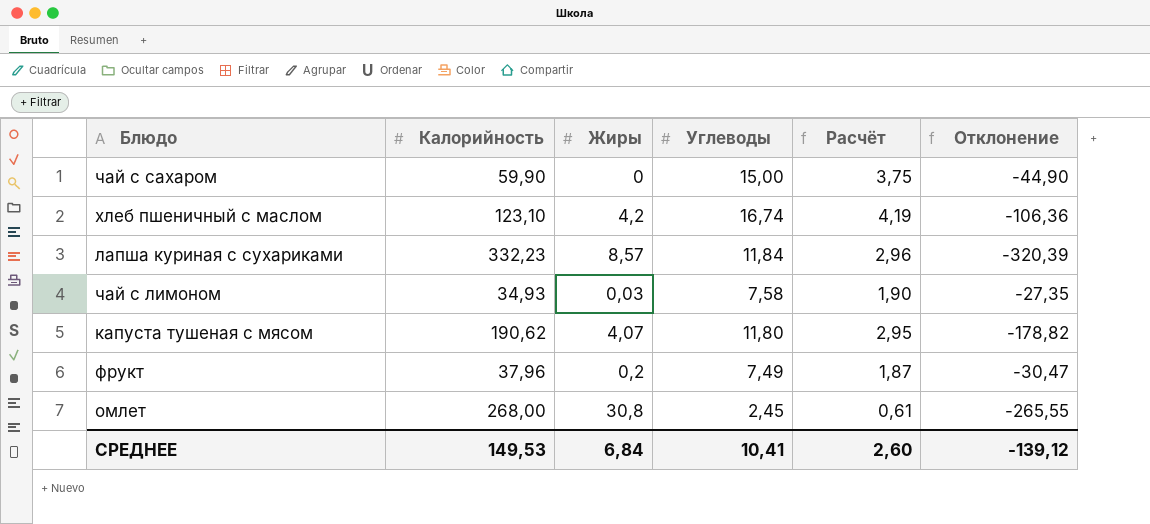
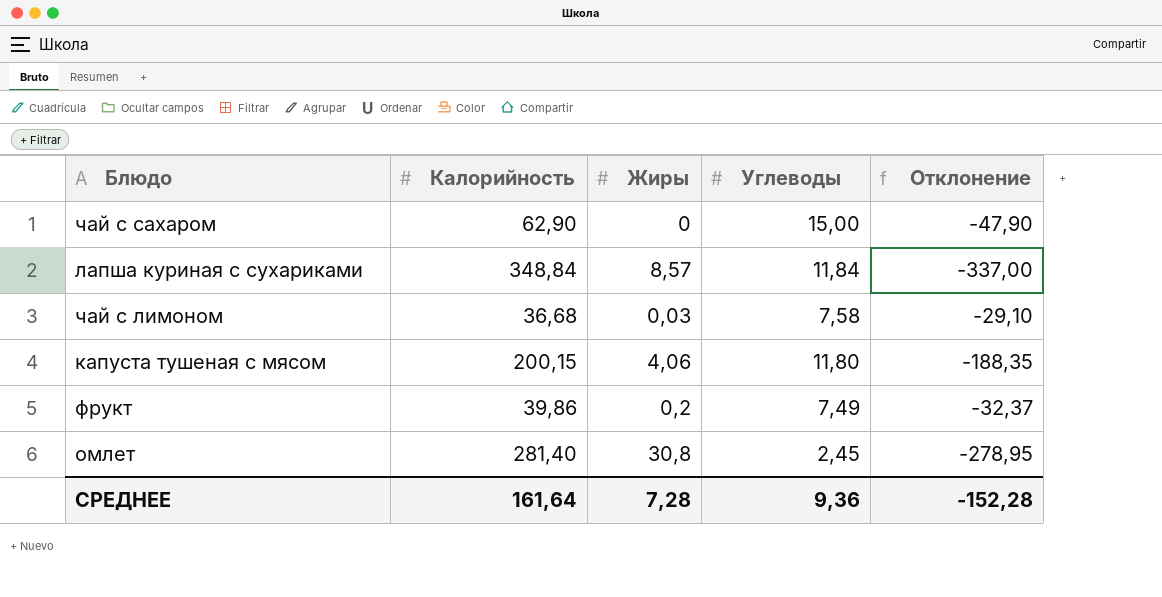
column Расчёт | formula: [Углеводы] * 0,25 -> none
row хлеб пшеничный с маслом: 123,10 | 4,2 | 16,74 | 4,19 | -106,36 -> none
чай с сахаром | Калорийность: 59,90 -> 62,90
чай с сахаром | Отклонение: -44,90 -> -47,90
лапша куриная с сухариками | Калорийность: 332,23 -> 348,84
лапша куриная с сухариками | Отклонение: -320,39 -> -337,00
чай с лимоном | Калорийность: 34,93 -> 36,68
чай с лимоном | Отклонение: -27,35 -> -29,10
капуста тушеная с мясом | Калорийность: 190,62 -> 200,15
капуста тушеная с мясом | Жиры: 4,07 -> 4,06
капуста тушеная с мясом | Отклонение: -178,82 -> -188,35
фрукт | Калорийность: 37,96 -> 39,86
фрукт | Отклонение: -30,47 -> -32,37
омлет | Калорийность: 268,00 -> 281,40
омлет | Отклонение: -265,55 -> -278,95
СРЕДНЕЕ | Калорийность: 149,53 -> 161,64
СРЕДНЕЕ | Жиры: 6,84 -> 7,28
СРЕДНЕЕ | Углеводы: 10,41 -> 9,36
СРЕДНЕЕ | Отклонение: -139,12 -> -152,28

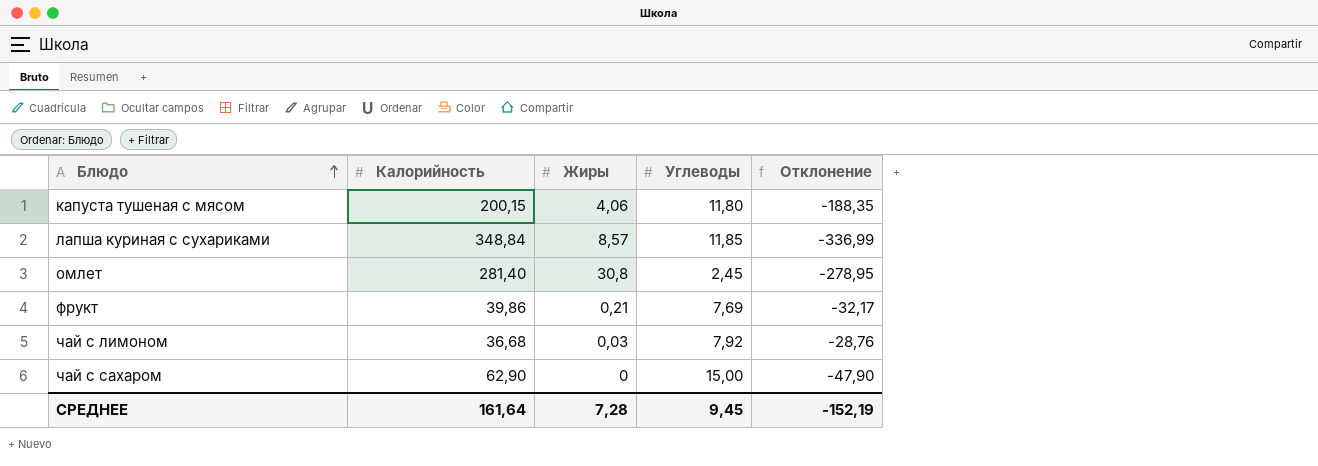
row order: none -> Блюдо ascending
лапша куриная с сухариками | Углеводы: 11,84 -> 11,85
лапша куриная с сухариками | Отклонение: -337,00 -> -336,99
фрукт | Жиры: 0,2 -> 0,21
фрукт | Углеводы: 7,49 -> 7,69
фрукт | Отклонение: -32,37 -> -32,17
чай с лимоном | Углеводы: 7,58 -> 7,92
чай с лимоном | Отклонение: -29,10 -> -28,76
СРЕДНЕЕ | Углеводы: 9,36 -> 9,45
СРЕДНЕЕ | Отклонение: -152,28 -> -152,19

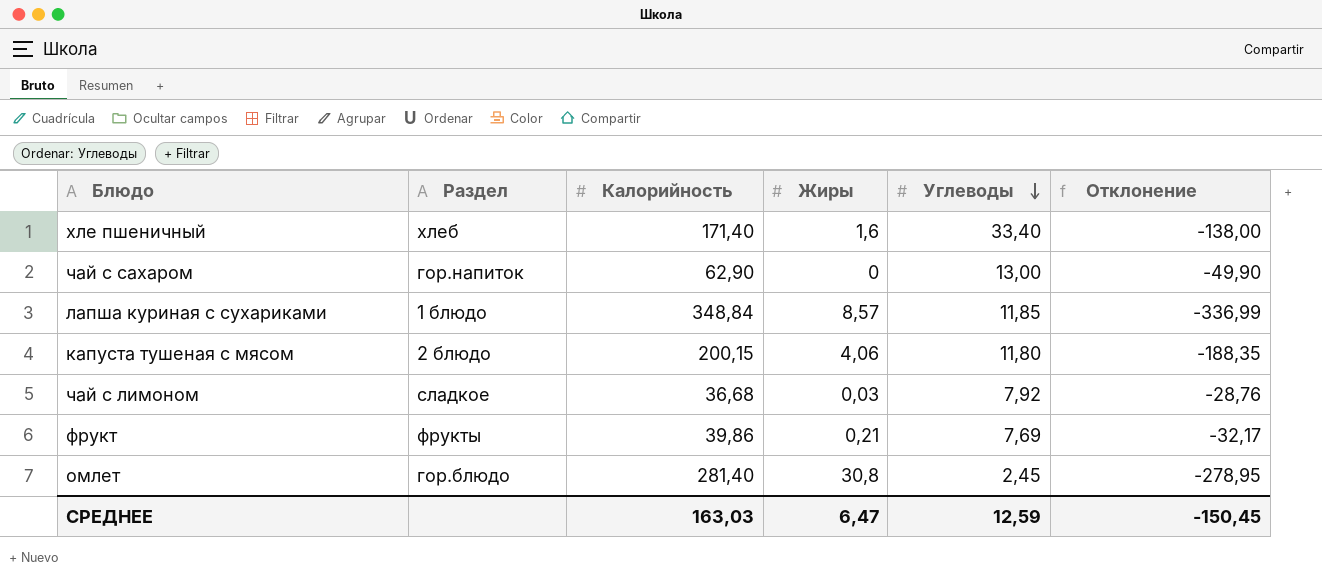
row order: Блюдо ascending -> Углеводы descending
column Раздел | position: none -> 2
row хле пшеничный: none -> хлеб | 171,40 | 1,6 | 33,40 | -138,00
чай с сахаром | Углеводы: 15,00 -> 13,00
чай с сахаром | Отклонение: -47,90 -> -49,90
СРЕДНЕЕ | Калорийность: 161,64 -> 163,03
СРЕДНЕЕ | Жиры: 7,28 -> 6,47
СРЕДНЕЕ | Углеводы: 9,45 -> 12,59
СРЕДНЕЕ | Отклонение: -152,19 -> -150,45

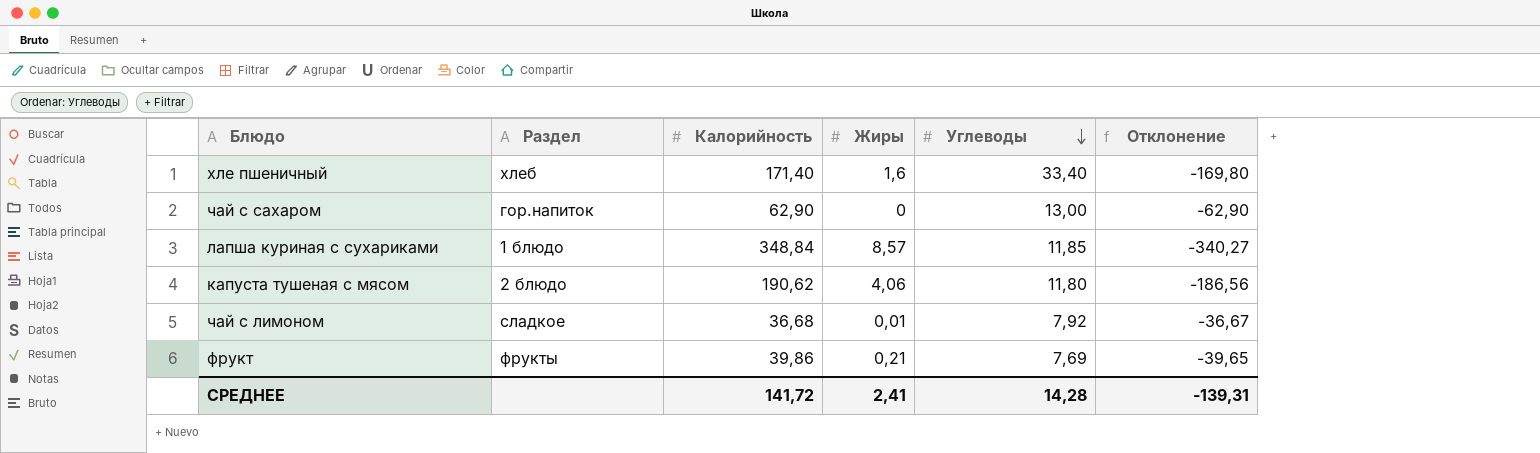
column Отклонение | formula: [Углеводы] - [Калорийность] -> [Жиры] - [Калорийность]
row омлет: гор.блюдо | 281,40 | 30,8 | 2,45 | -278,95 -> none
капуста тушеная с мясом | Калорийность: 200,15 -> 190,62
чай с лимоном | Жиры: 0,03 -> 0,01
СРЕДНЕЕ | Калорийность: 163,03 -> 141,72
СРЕДНЕЕ | Жиры: 6,47 -> 2,41
СРЕДНЕЕ | Углеводы: 12,59 -> 14,28
СРЕДНЕЕ | Отклонение: -150,45 -> -139,31

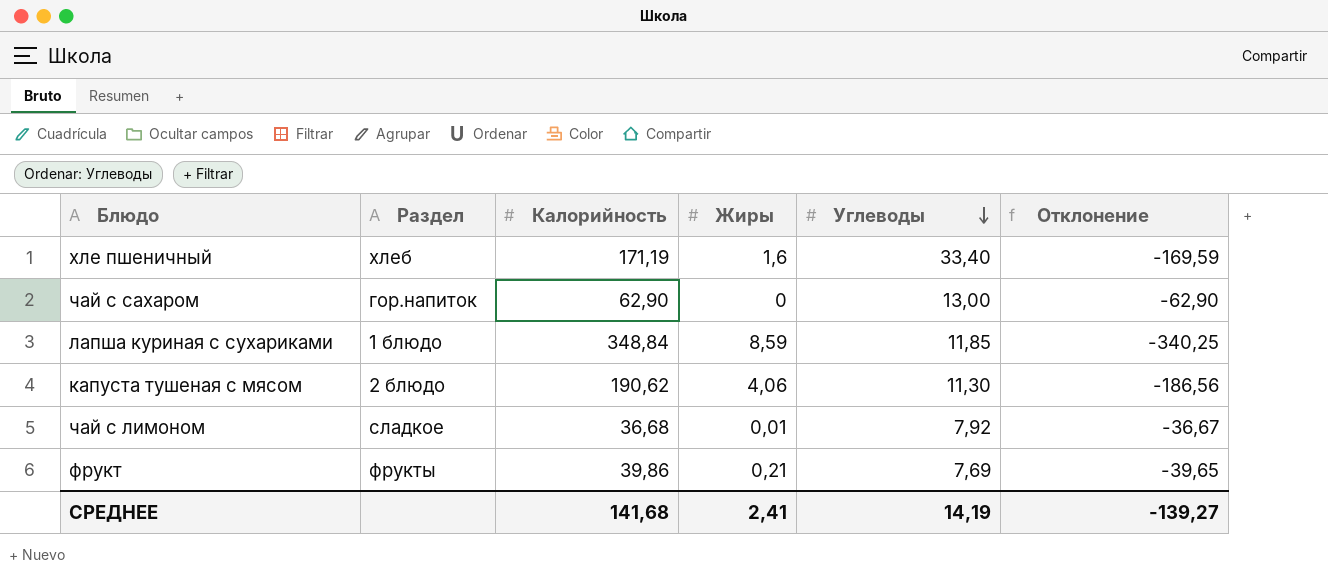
хле пшеничный | Калорийность: 171,40 -> 171,19
хле пшеничный | Отклонение: -169,80 -> -169,59
лапша куриная с сухариками | Жиры: 8,57 -> 8,59
лапша куриная с сухариками | Отклонение: -340,27 -> -340,25
капуста тушеная с мясом | Углеводы: 11,80 -> 11,30
СРЕДНЕЕ | Калорийность: 141,72 -> 141,68
СРЕДНЕЕ | Углеводы: 14,28 -> 14,19
СРЕДНЕЕ | Отклонение: -139,31 -> -139,27

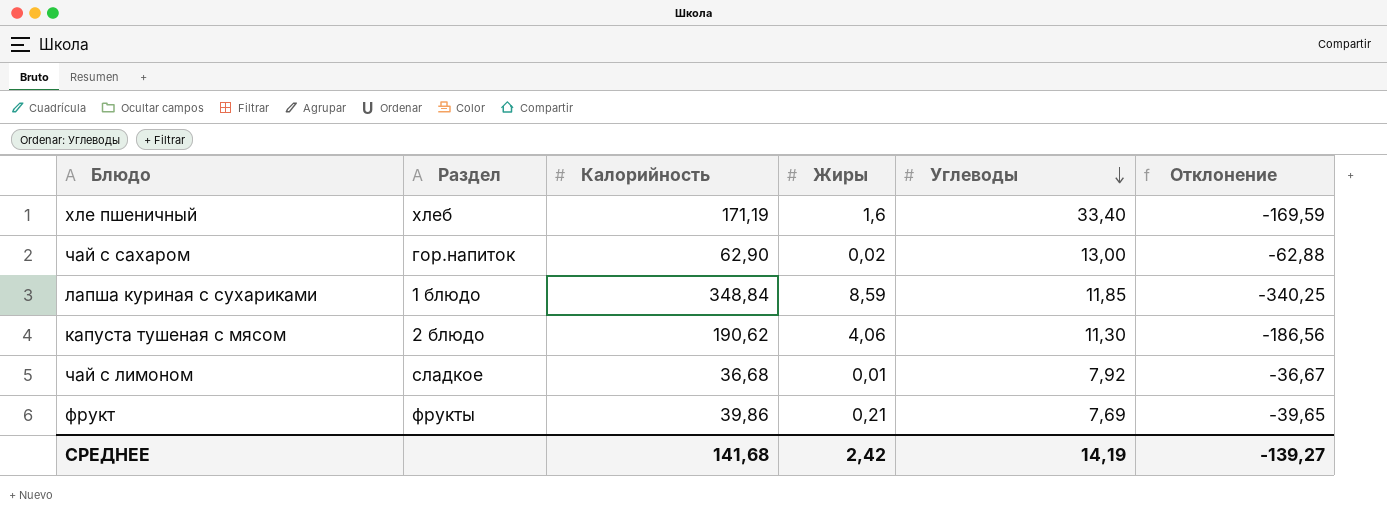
чай с сахаром | Жиры: 0 -> 0,02
чай с сахаром | Отклонение: -62,90 -> -62,88
СРЕДНЕЕ | Жиры: 2,41 -> 2,42

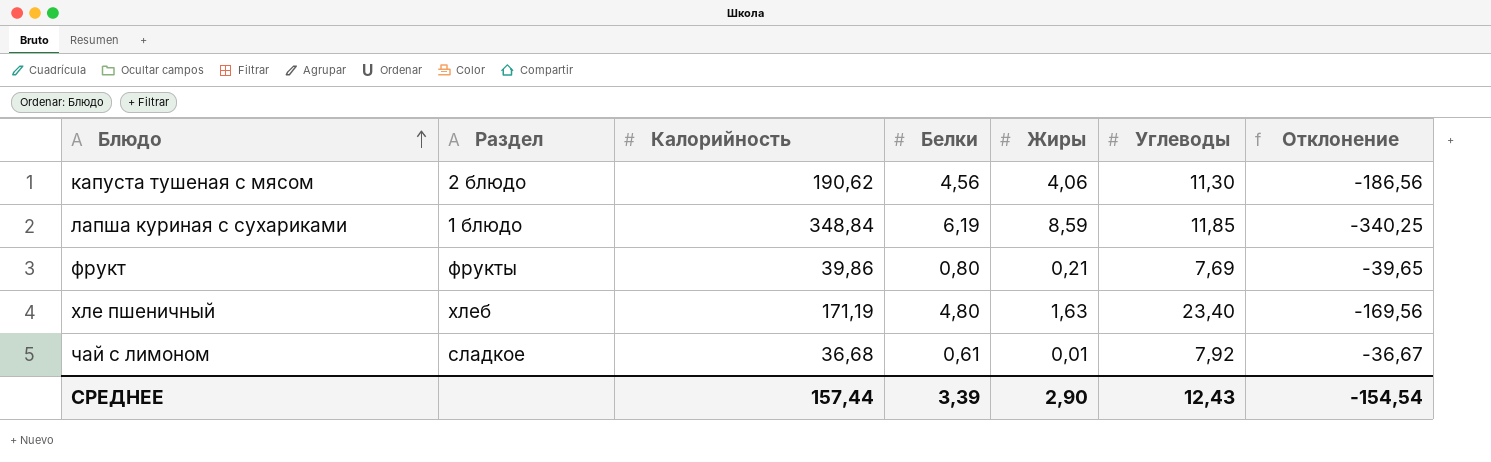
row order: Углеводы descending -> Блюдо ascending
column Белки | position: none -> 4
row чай с сахаром: гор.напиток | 62,90 | 0,02 | 13,00 | -62,88 -> none
хле пшеничный | Жиры: 1,6 -> 1,63
хле пшеничный | Углеводы: 33,40 -> 23,40
хле пшеничный | Отклонение: -169,59 -> -169,56
СРЕДНЕЕ | Калорийность: 141,68 -> 157,44
СРЕДНЕЕ | Жиры: 2,42 -> 2,90
СРЕДНЕЕ | Углеводы: 14,19 -> 12,43
СРЕДНЕЕ | Отклонение: -139,27 -> -154,54

